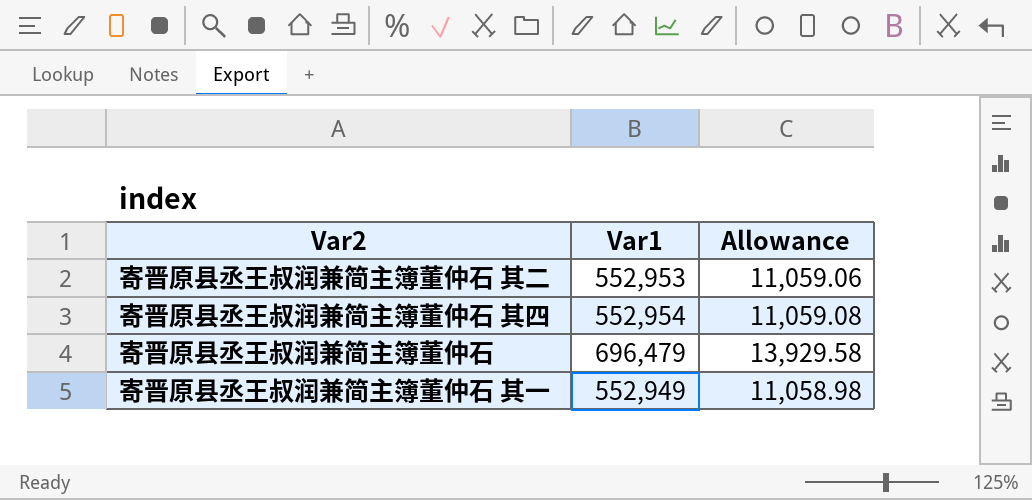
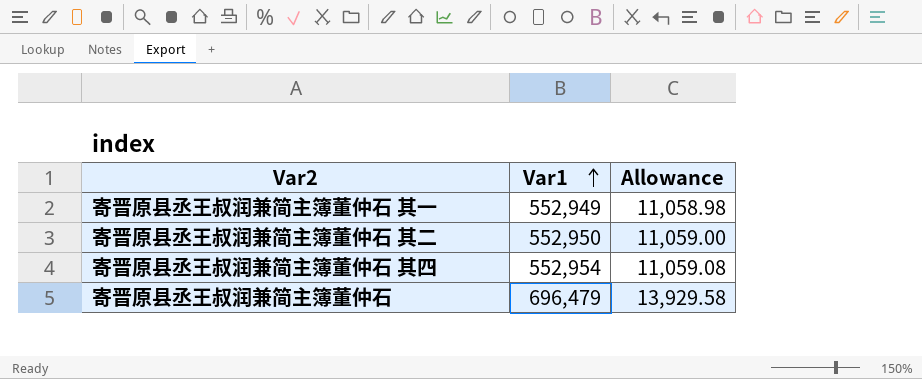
row order: none -> Var1 ascending
寄晋原县丞王叔润兼简主簿董仲石 其二 | Var1: 552,953 -> 552,950
寄晋原县丞王叔润兼简主簿董仲石 其二 | Allowance: 11,059.06 -> 11,059.00

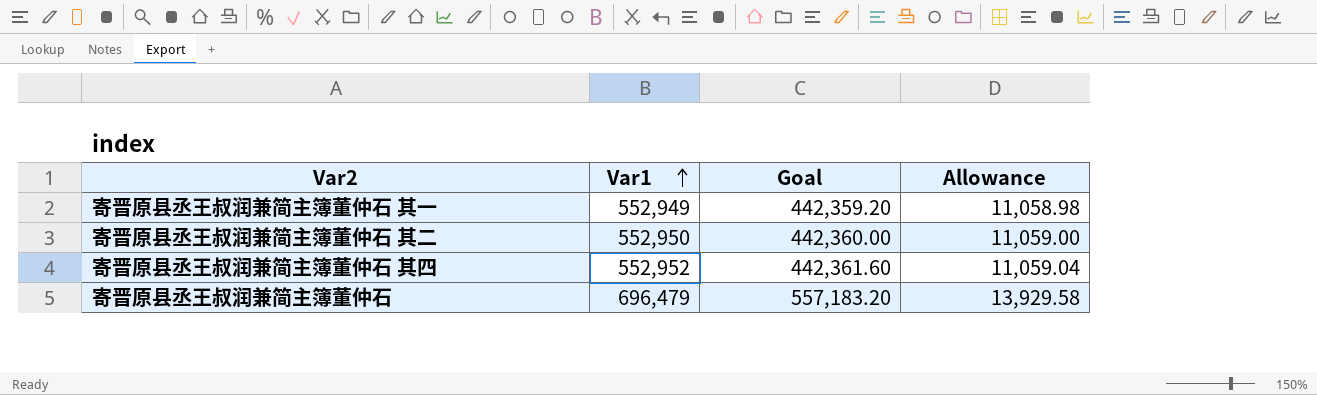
column Goal | formula: none -> [Var1] * 0.8
寄晋原县丞王叔润兼简主簿董仲石 其四 | Var1: 552,954 -> 552,952
寄晋原县丞王叔润兼简主簿董仲石 其四 | Allowance: 11,059.08 -> 11,059.04

